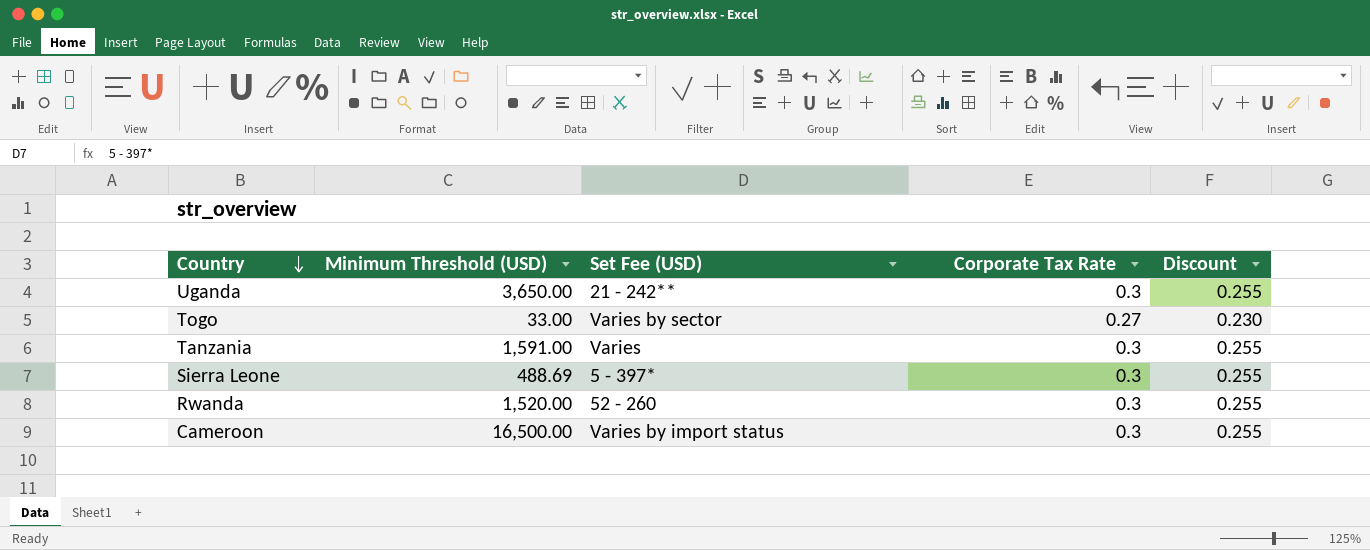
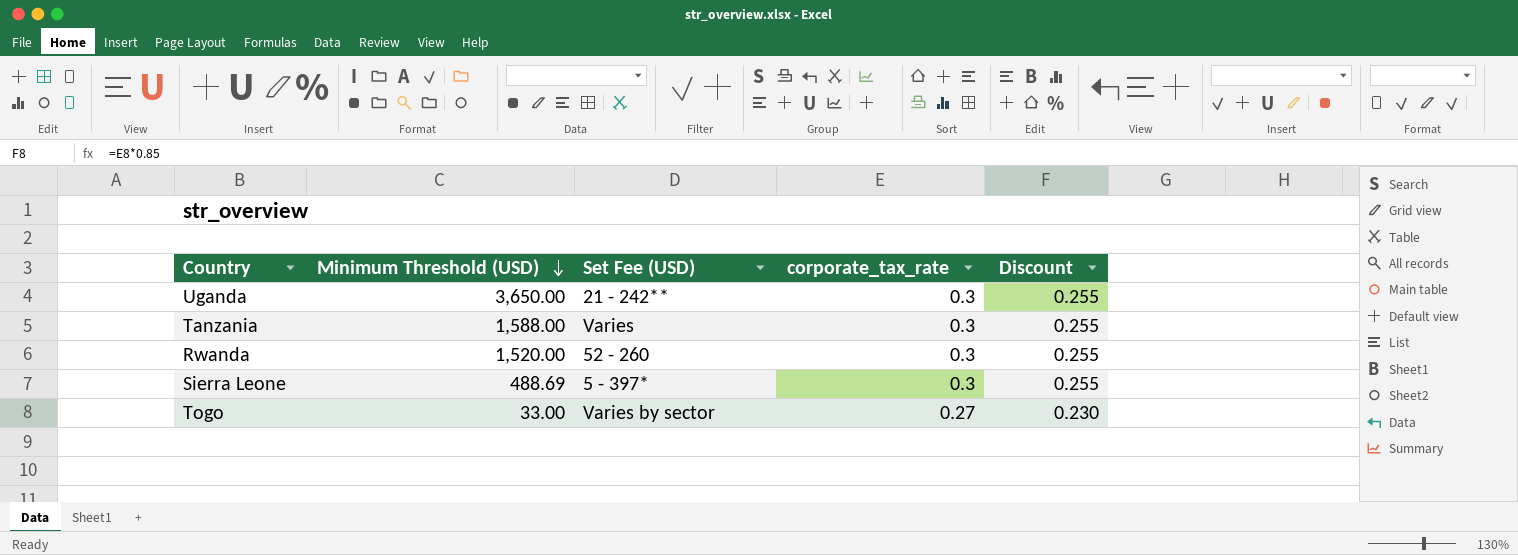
row order: Country descending -> Minimum Threshold (USD) descending
column name: Corporate Tax Rate -> corporate_tax_rate
row Cameroon: 16,500.00 | Varies by import status | 0.3 | 0.255 -> none
Tanzania | Minimum Threshold (USD): 1,591.00 -> 1,588.00

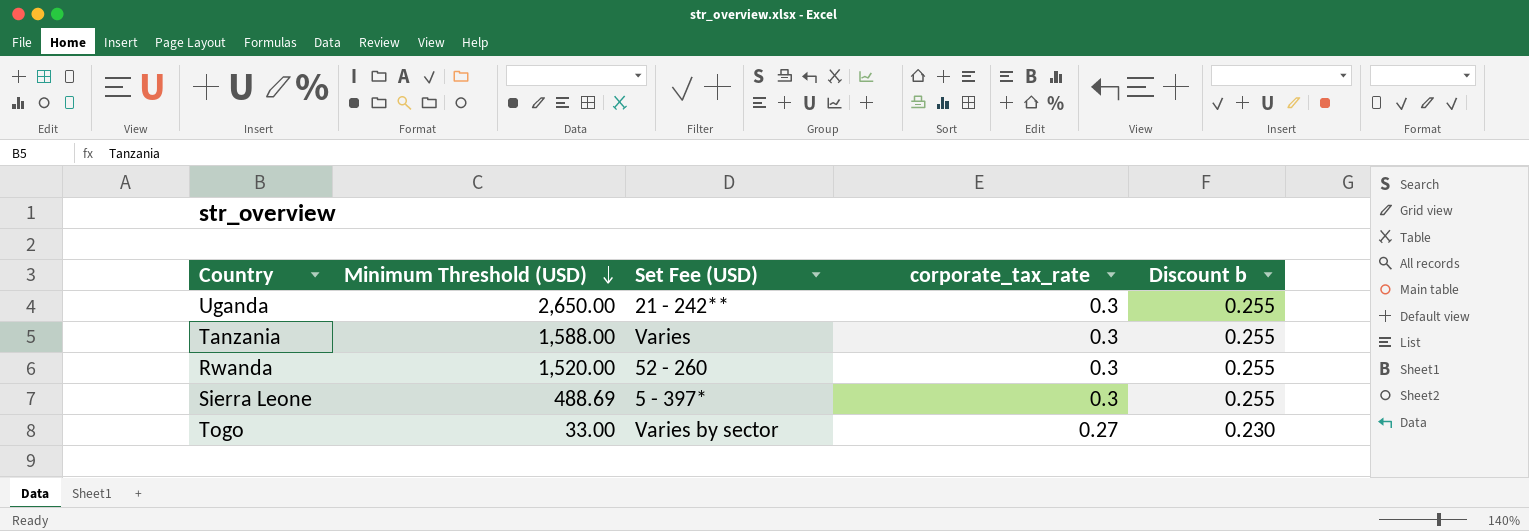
column name: Discount -> Discount b
Uganda | Minimum Threshold (USD): 3,650.00 -> 2,650.00

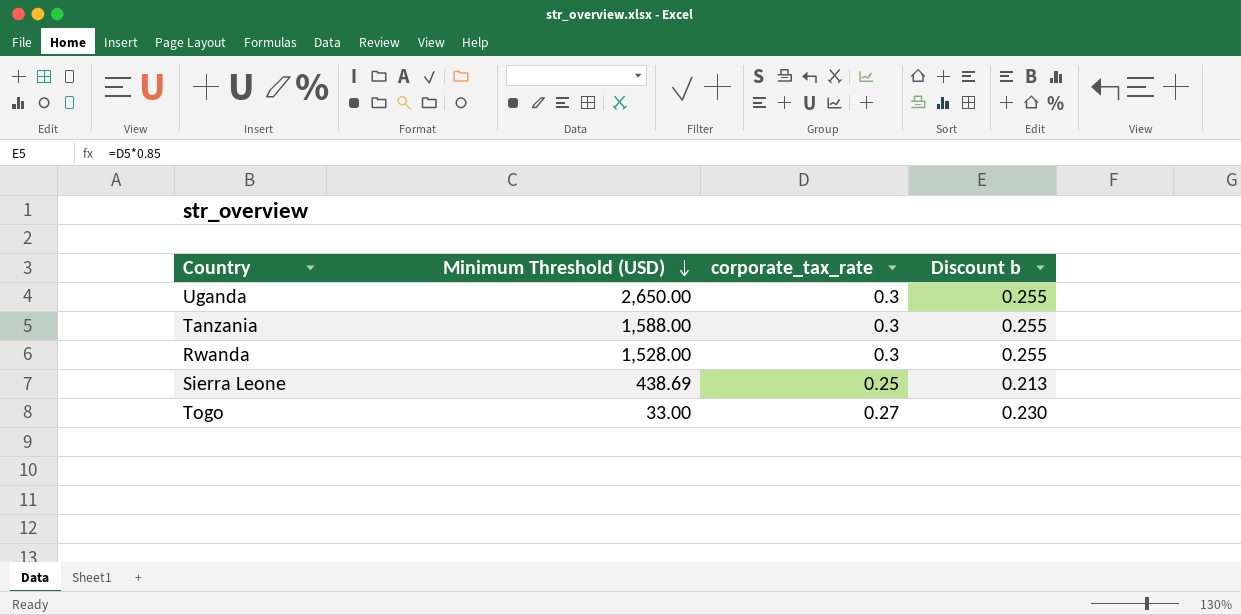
column Set Fee (USD) | position: 3 -> none
Rwanda | Minimum Threshold (USD): 1,520.00 -> 1,528.00
Sierra Leone | Minimum Threshold (USD): 488.69 -> 438.69
Sierra Leone | corporate_tax_rate: 0.3 -> 0.25
Sierra Leone | Discount b: 0.255 -> 0.213

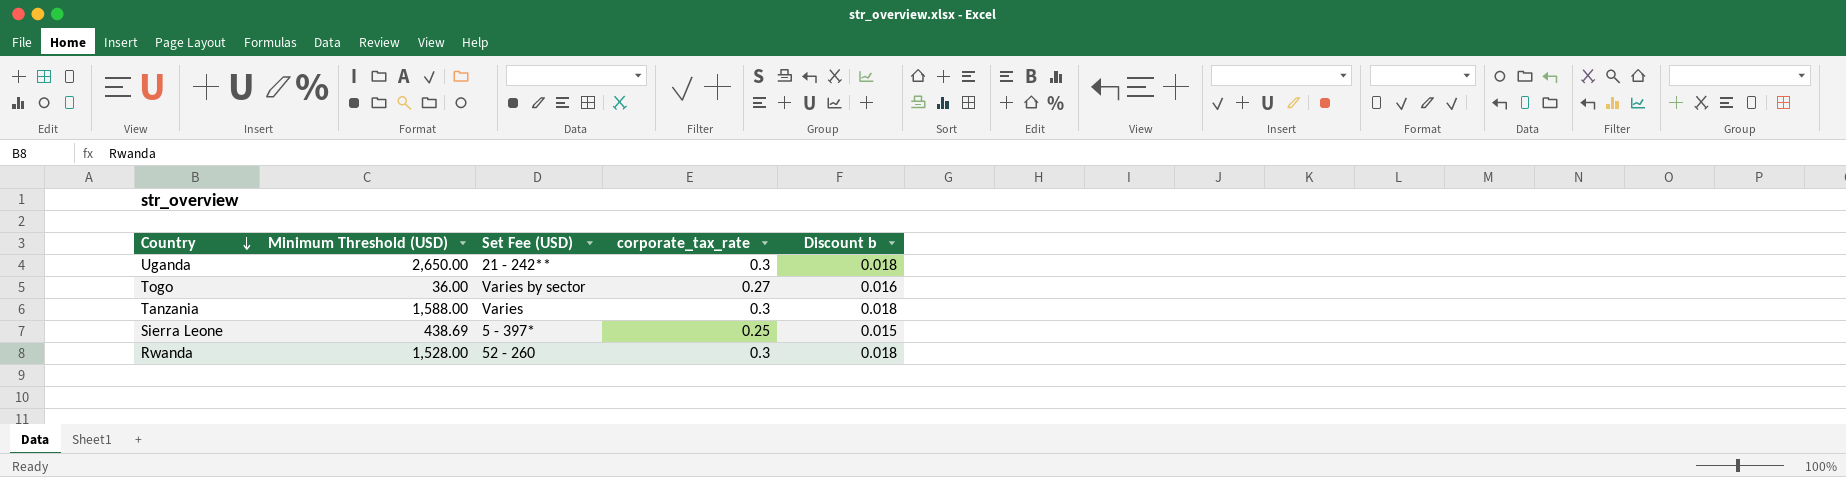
row order: Minimum Threshold (USD) descending -> Country descending
column Set Fee (USD) | position: none -> 3
column Discount b | formula: [corporate_tax_rate] * 0.85 -> [corporate_tax_rate] * 0.06
Togo | Minimum Threshold (USD): 33.00 -> 36.00

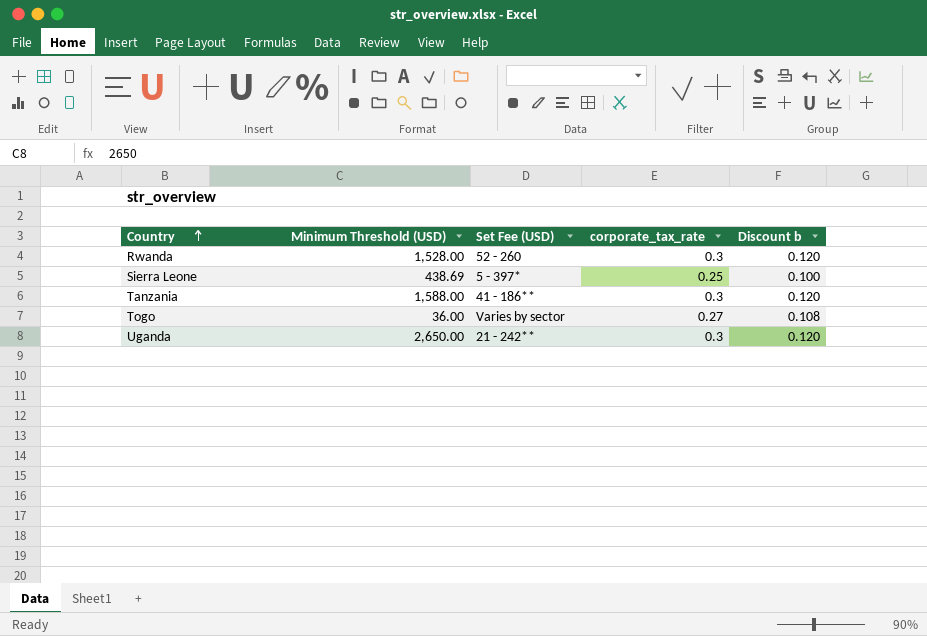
row order: Country descending -> Country ascending
column Discount b | formula: [corporate_tax_rate] * 0.06 -> [corporate_tax_rate] * 0.4
Tanzania | Set Fee (USD): Varies -> 41 - 186**

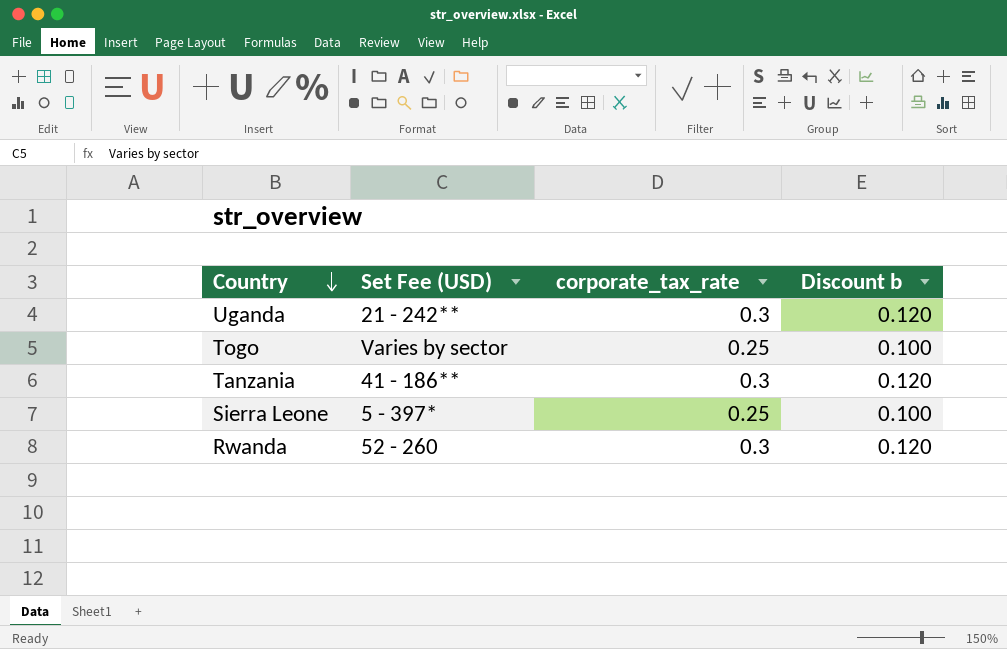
row order: Country ascending -> Country descending
column Minimum Threshold (USD) | position: 2 -> none
Togo | corporate_tax_rate: 0.27 -> 0.25
Togo | Discount b: 0.108 -> 0.100

